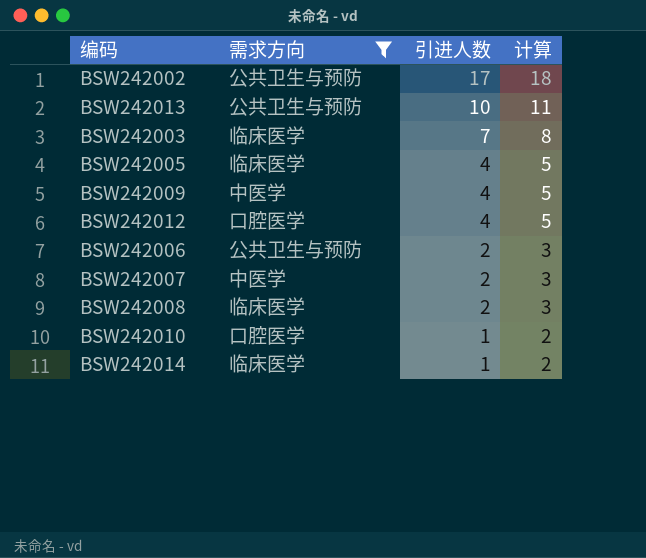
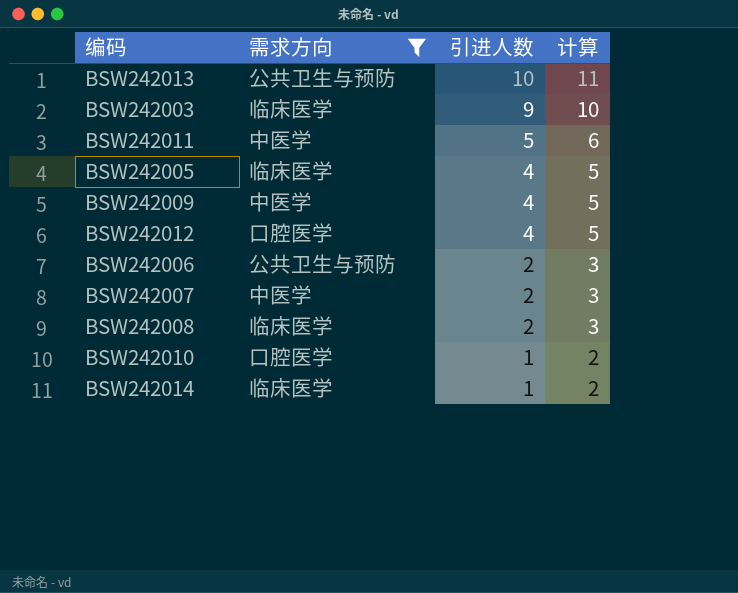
row BSW242002: 公共卫生与预防 | 17 | 18 -> none
BSW242003 | 引进人数: 7 -> 9
BSW242003 | 计算: 8 -> 10
row BSW242011: none -> 中医学 | 5 | 6

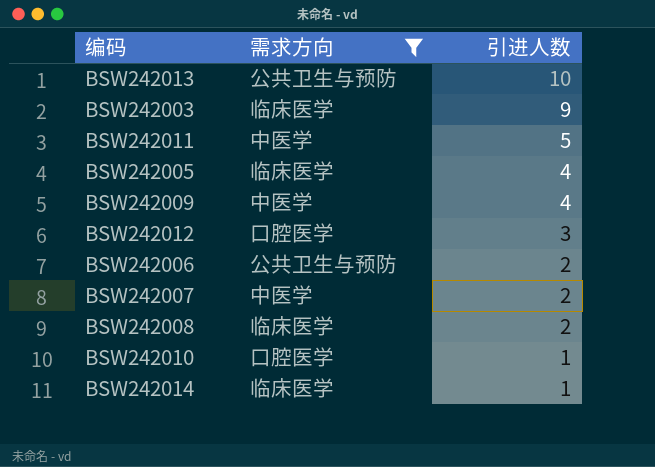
column 计算 | formula: [引进人数] + 1 -> none
BSW242012 | 引进人数: 4 -> 3

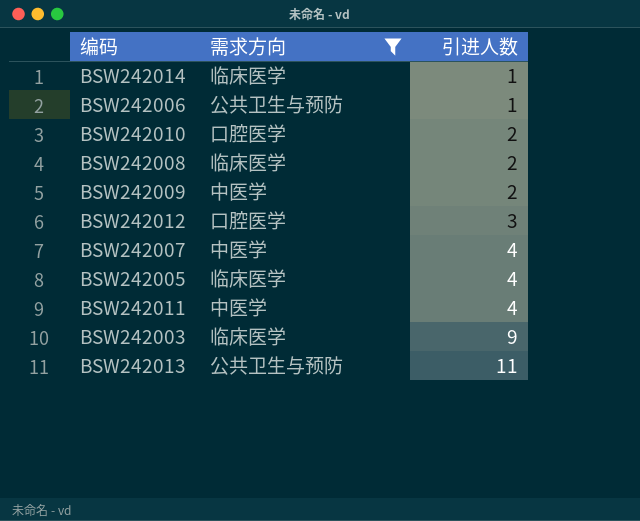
row order: 引进人数 descending -> 引进人数 ascending
BSW242006 | 引进人数: 2 -> 1
BSW242010 | 引进人数: 1 -> 2
BSW242009 | 引进人数: 4 -> 2
BSW242007 | 引进人数: 2 -> 4
BSW242011 | 引进人数: 5 -> 4
BSW242013 | 引进人数: 10 -> 11

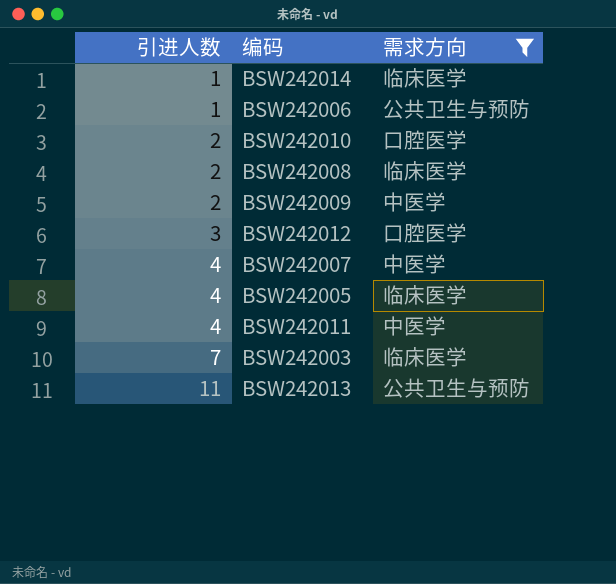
column 引进人数 | position: 3 -> 1
BSW242003 | 引进人数: 9 -> 7

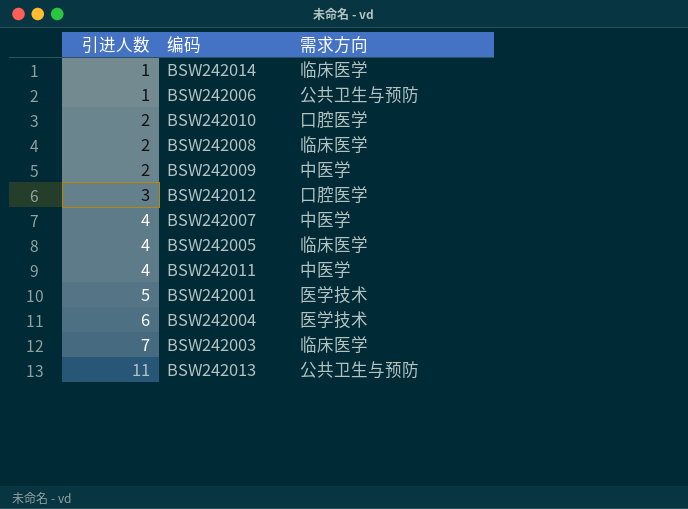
filter: 需求方向 != 医学技术 -> none

